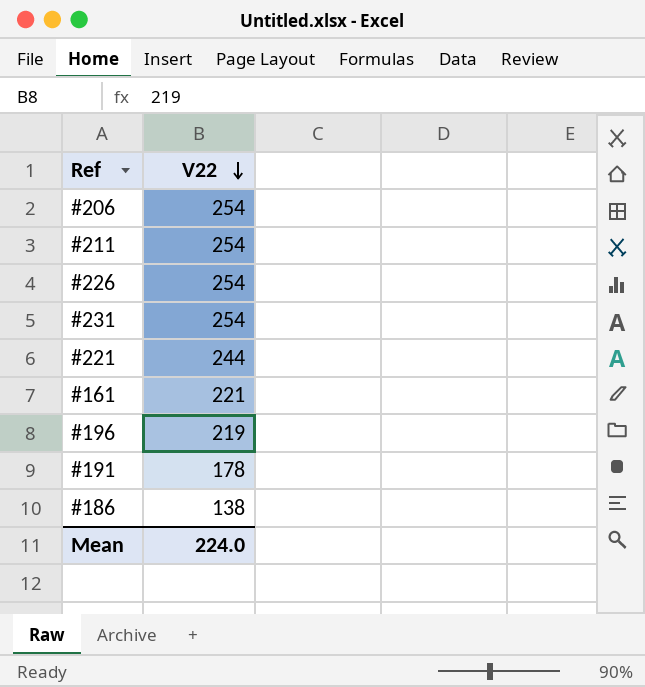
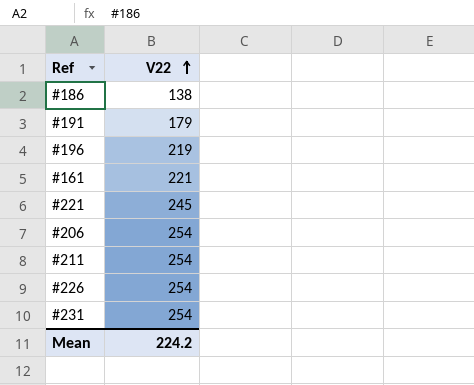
row order: V22 descending -> V22 ascending
#191 | V22: 178 -> 179
#221 | V22: 244 -> 245
Mean | V22: 224.0 -> 224.2

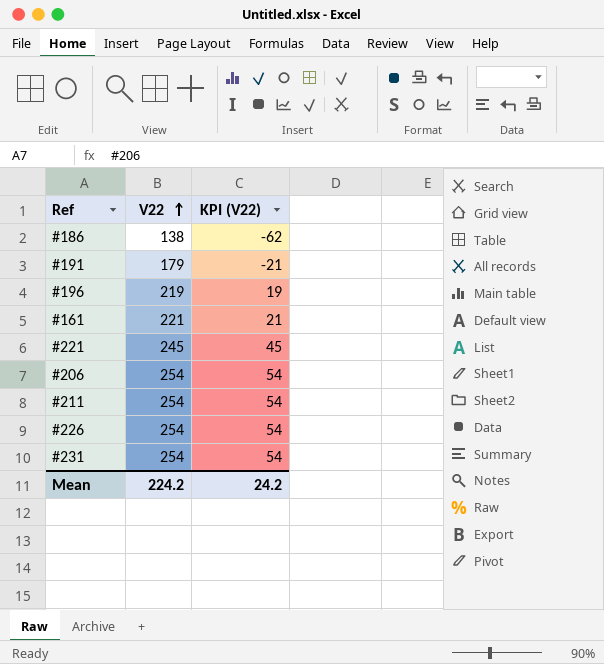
column KPI (V22) | formula: none -> [V22] - 200

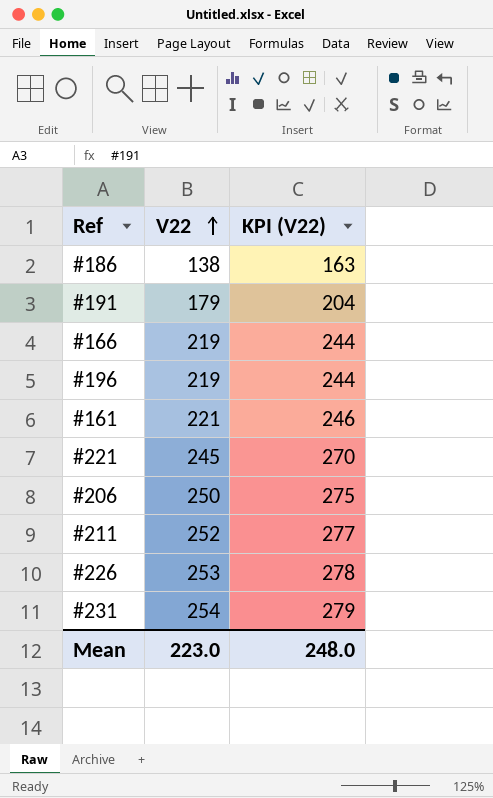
column KPI (V22) | formula: [V22] - 200 -> [V22] + 25
row #166: none -> 219 | 244
#206 | V22: 254 -> 250
#211 | V22: 254 -> 252
#226 | V22: 254 -> 253
Mean | V22: 224.2 -> 223.0
Mean | KPI (V22): 24.2 -> 248.0

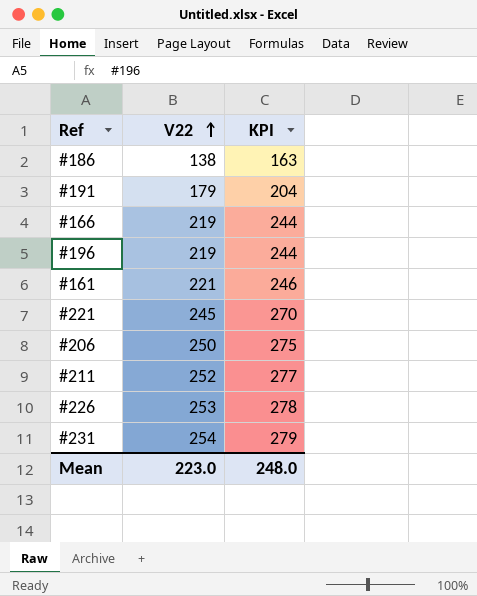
column name: KPI (V22) -> KPI

